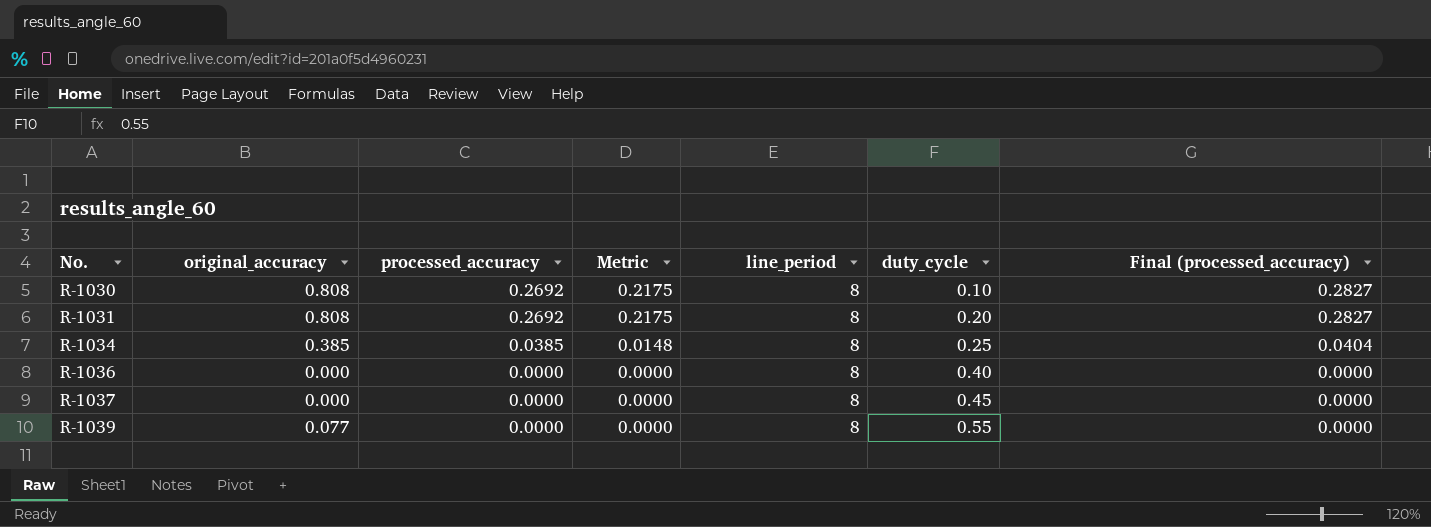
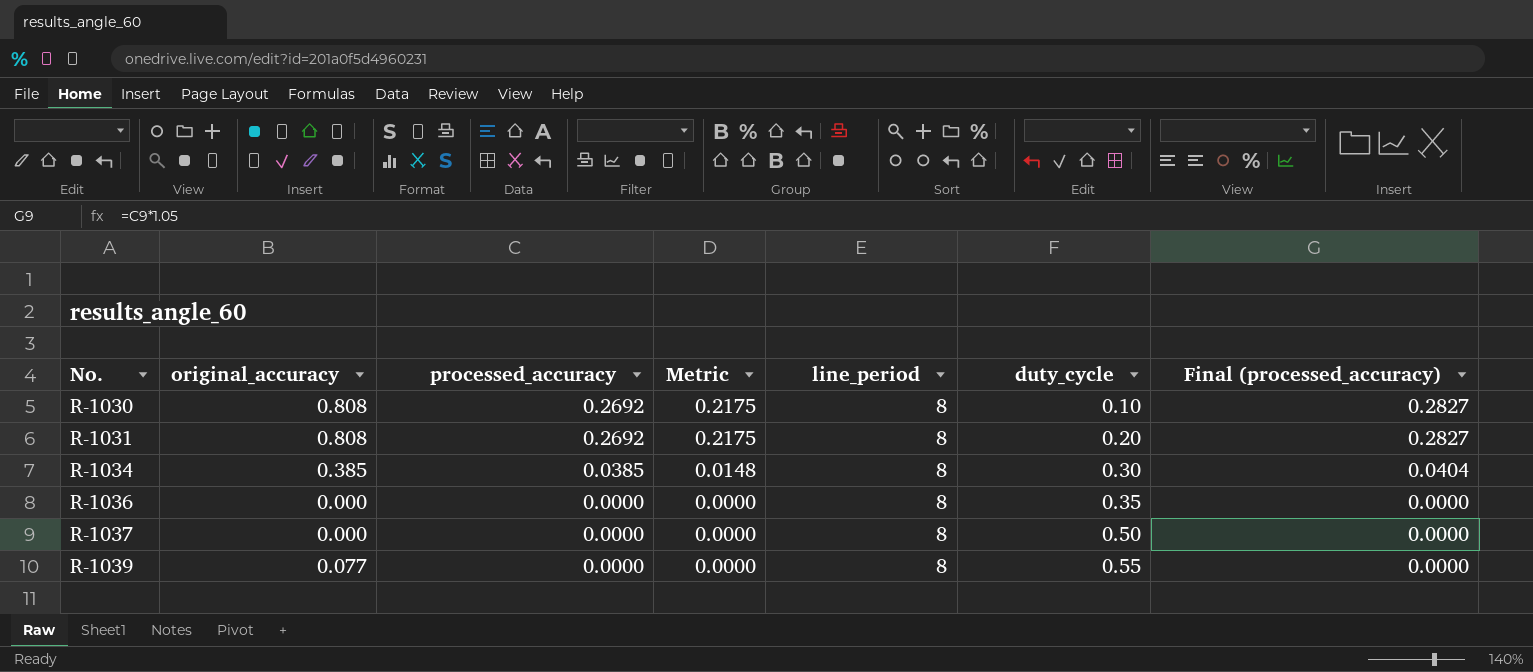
R-1034 | duty_cycle: 0.25 -> 0.30
R-1036 | duty_cycle: 0.40 -> 0.35
R-1037 | duty_cycle: 0.45 -> 0.50

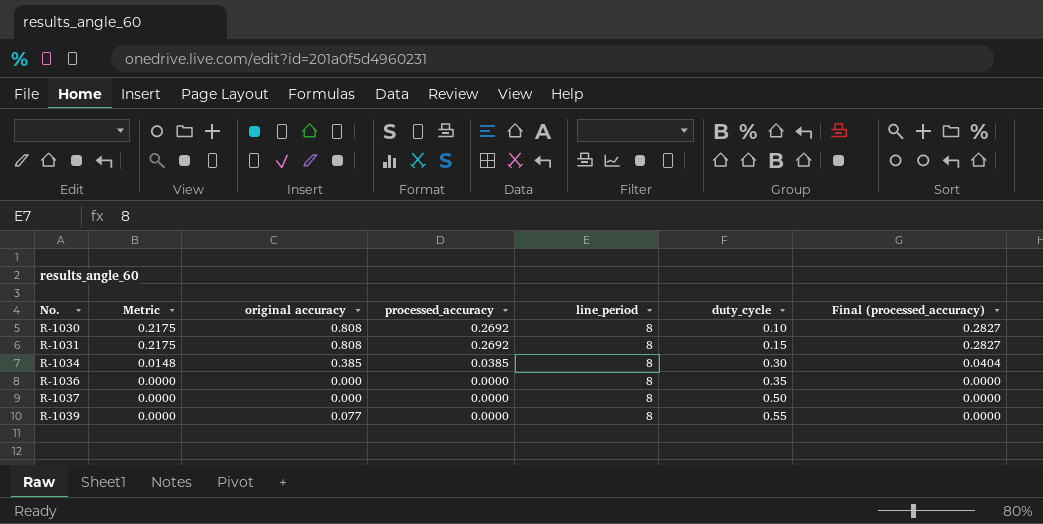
column Metric | position: 4 -> 2
column name: original_accuracy -> original accuracy
R-1031 | duty_cycle: 0.20 -> 0.15

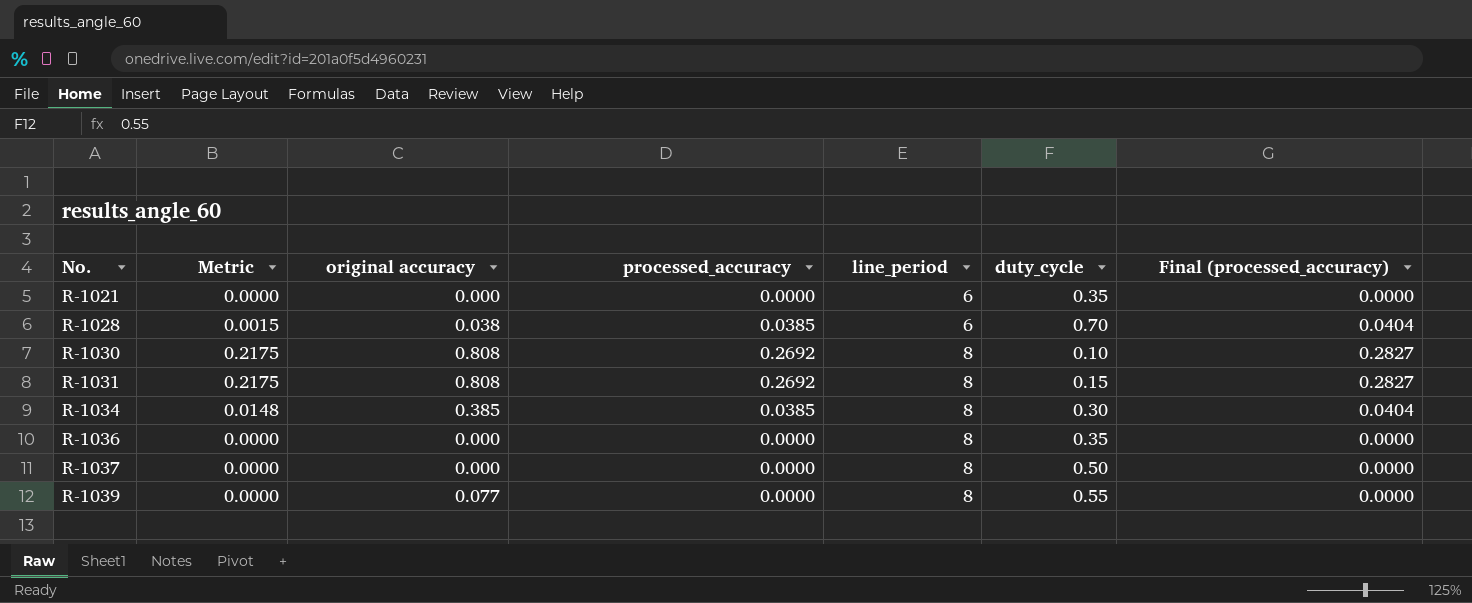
row R-1021: none -> 0.0000 | 0.000 | 0.0000 | 6 | 0.35 | 0.0000
row R-1028: none -> 0.0015 | 0.038 | 0.0385 | 6 | 0.70 | 0.0404

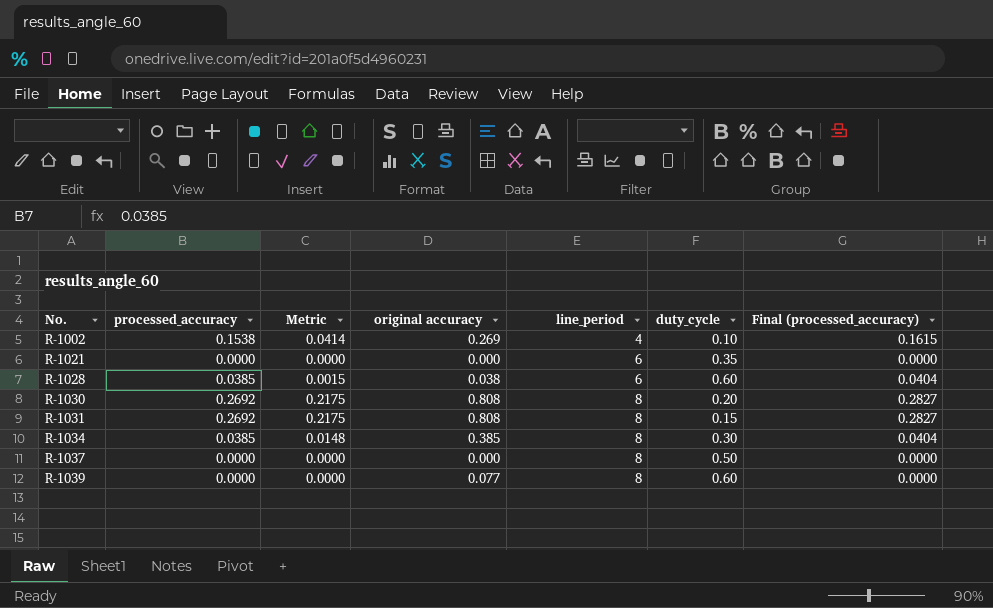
column processed_accuracy | position: 4 -> 2
row R-1036: 0.0000 | 0.000 | 0.0000 | 8 | 0.35 | 0.0000 -> none
row R-1002: none -> 0.1538 | 0.0414 | 0.269 | 4 | 0.10 | 0.1615
R-1028 | duty_cycle: 0.70 -> 0.60
R-1030 | duty_cycle: 0.10 -> 0.20
R-1039 | duty_cycle: 0.55 -> 0.60

